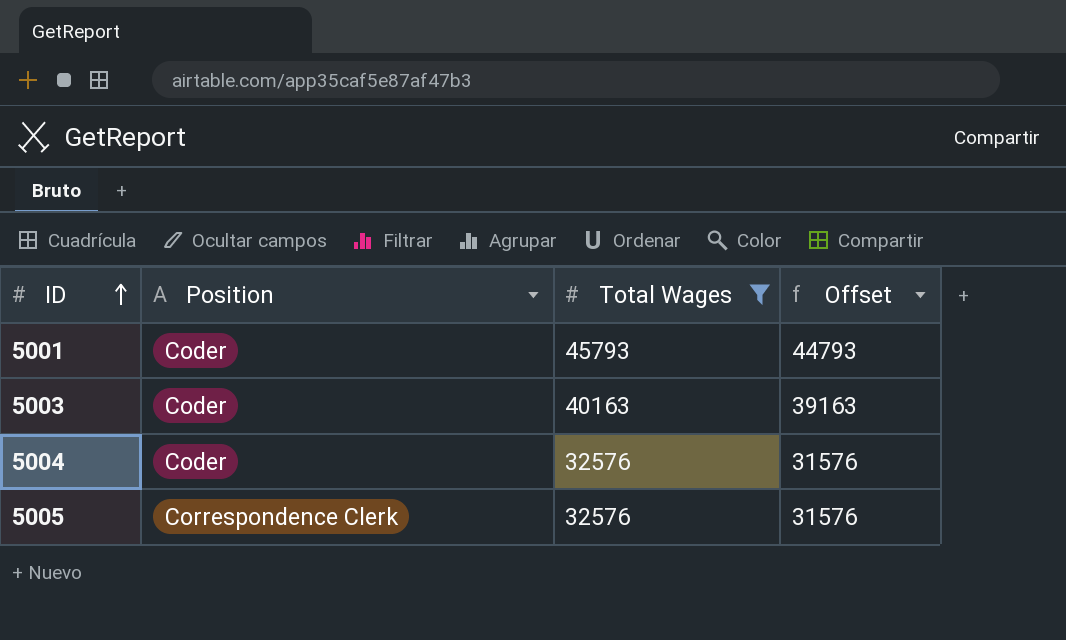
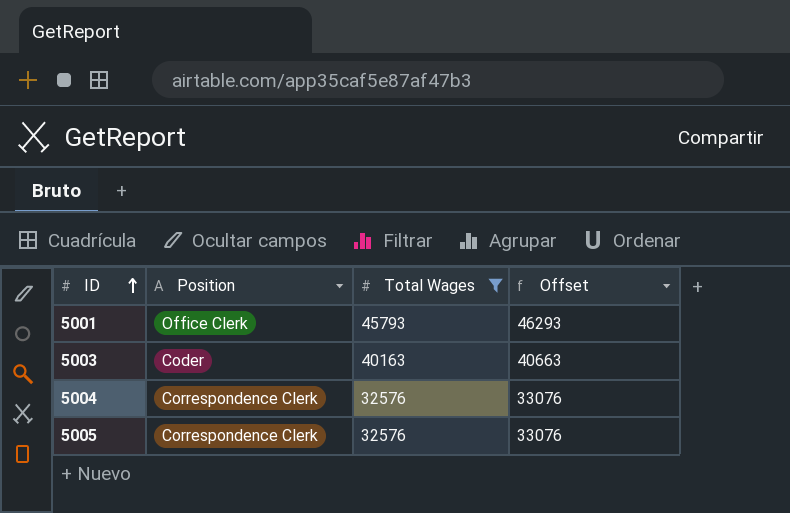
column Offset | formula: [Total Wages] - 1000 -> [Total Wages] + 500
5001 | Position: Coder -> Office Clerk
5004 | Position: Coder -> Correspondence Clerk

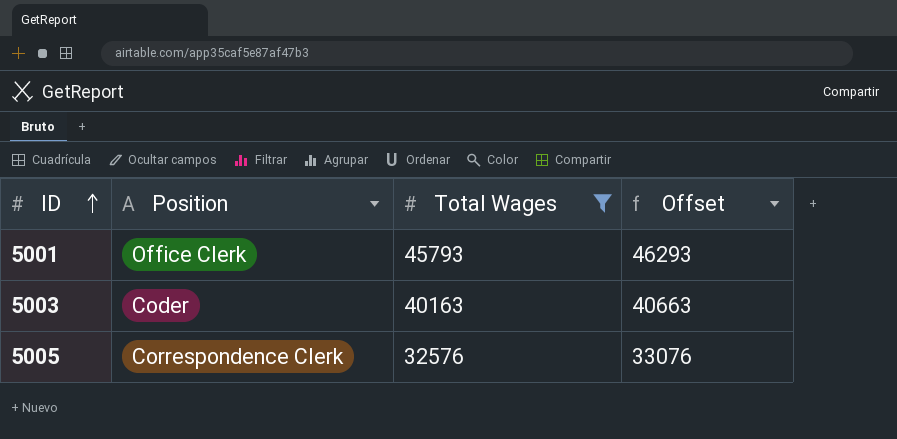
row 5004: Correspondence Clerk | 32576 | 33076 -> none

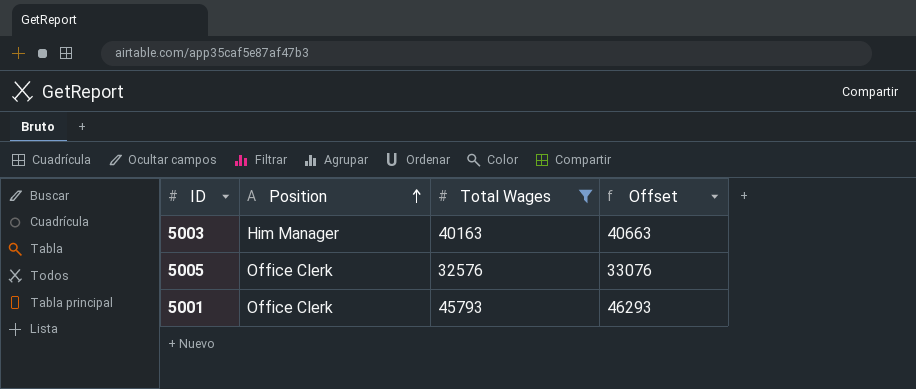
row order: ID ascending -> Position ascending
5003 | Position: Coder -> Him Manager
5005 | Position: Correspondence Clerk -> Office Clerk

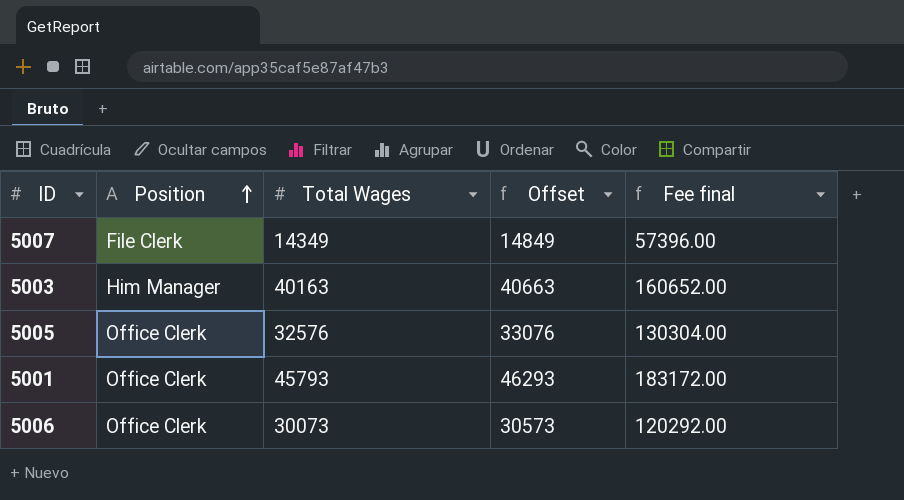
filter: Total Wages >= 32576 -> none
column Fee final | formula: none -> [Total Wages] * 4

